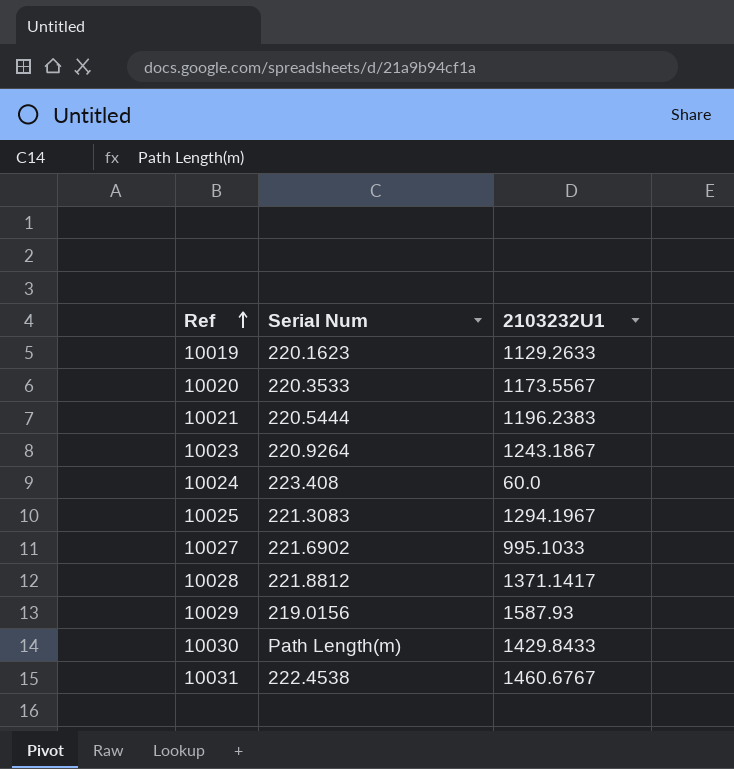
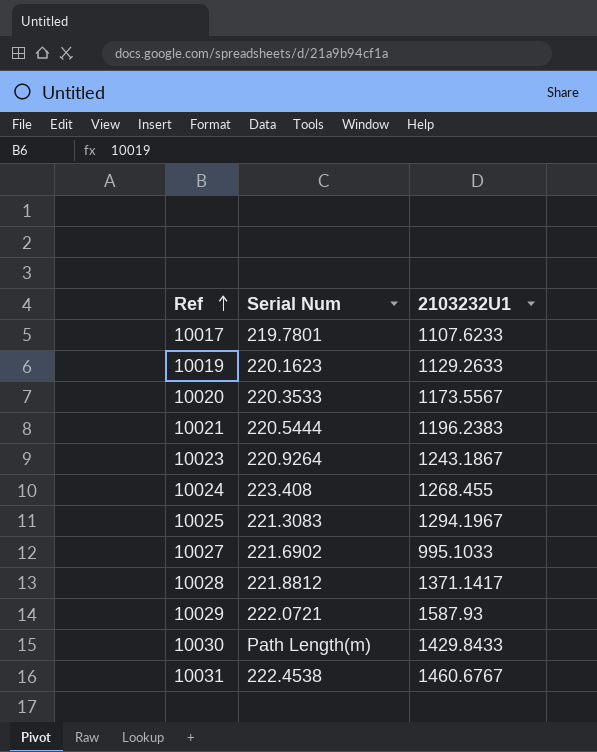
row 10017: none -> 219.7801 | 1107.6233
10024 | 2103232U1: 60.0 -> 1268.455
10029 | Serial Num: 219.0156 -> 222.0721

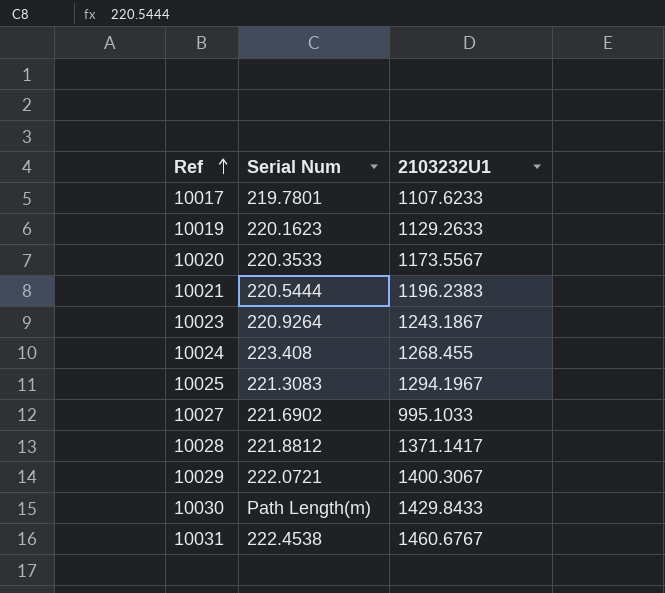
10029 | 2103232U1: 1587.93 -> 1400.3067

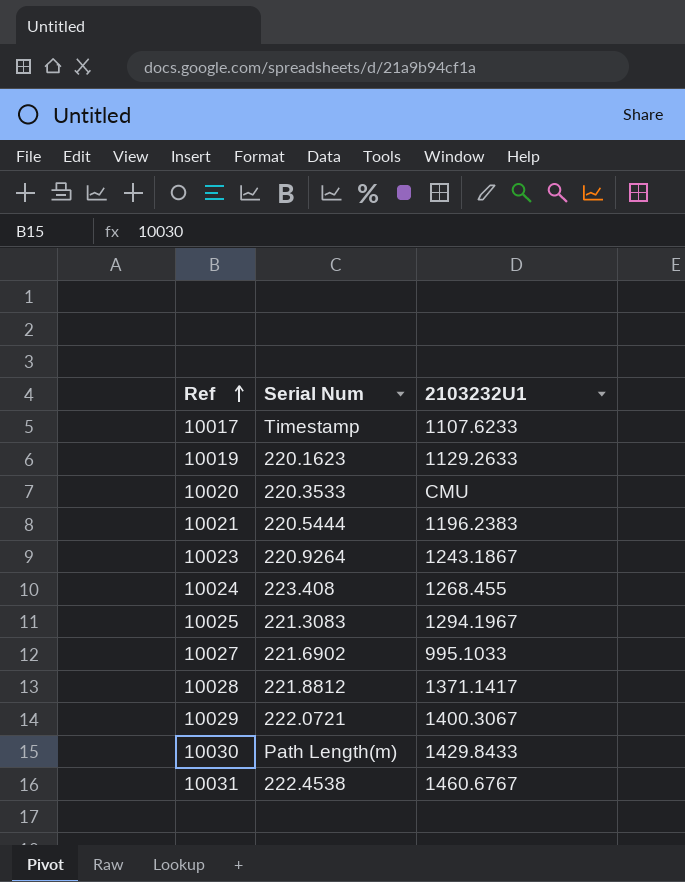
10017 | Serial Num: 219.7801 -> Timestamp
10020 | 2103232U1: 1173.5567 -> CMU

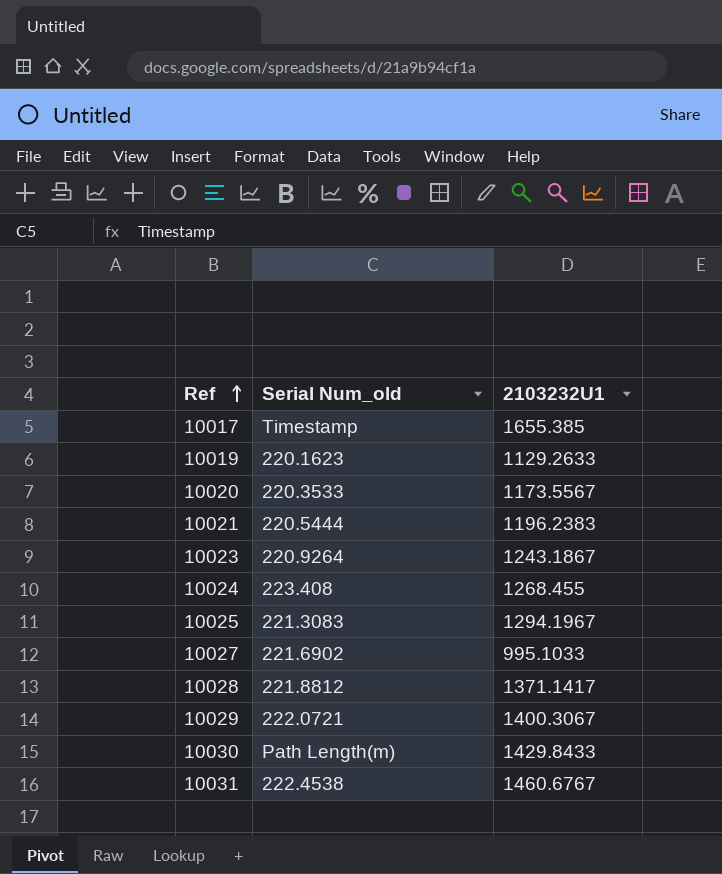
column name: Serial Num -> Serial Num_old
10017 | 2103232U1: 1107.6233 -> 1655.385
10020 | 2103232U1: CMU -> 1173.5567

